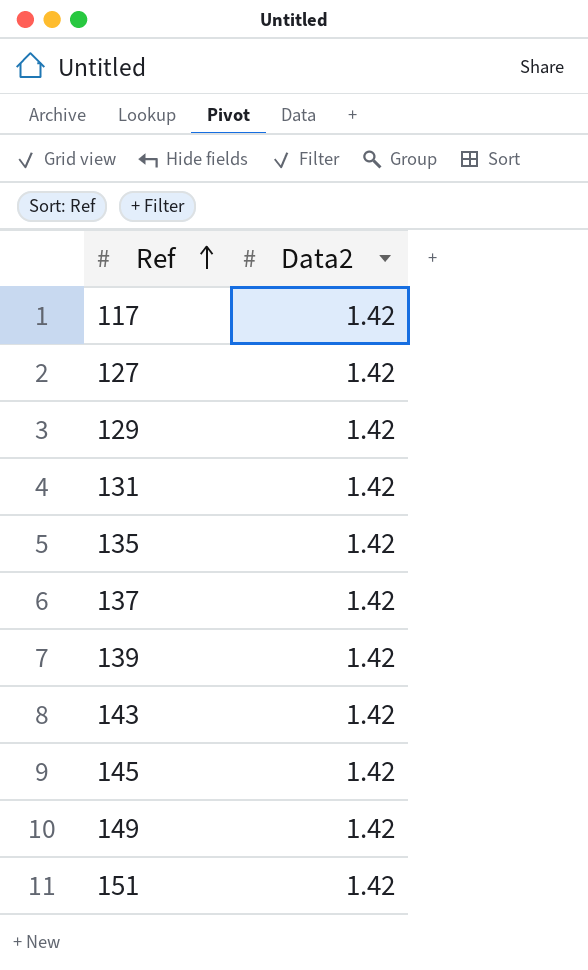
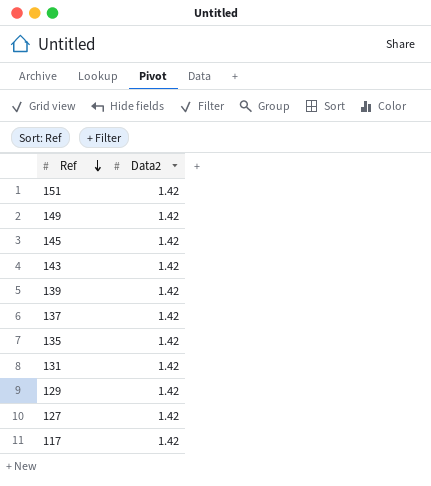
row order: Ref ascending -> Ref descending

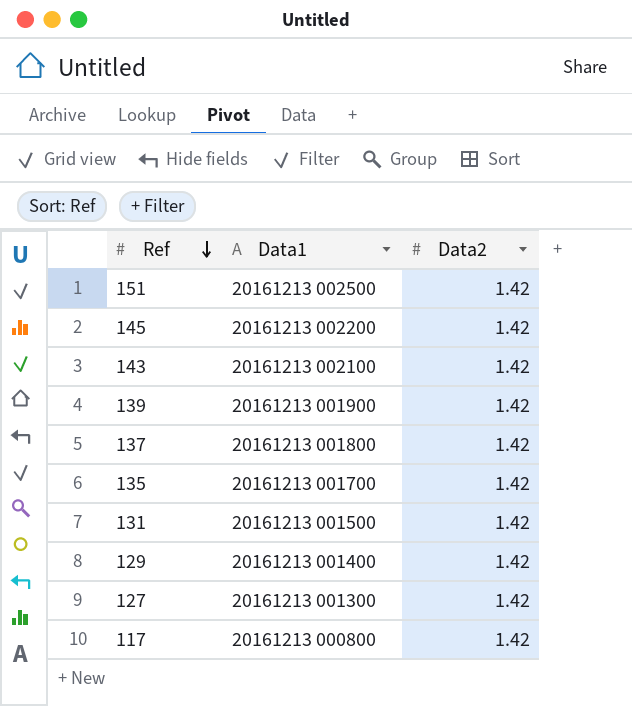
column Data1 | position: none -> 2
row 149: 1.42 -> none

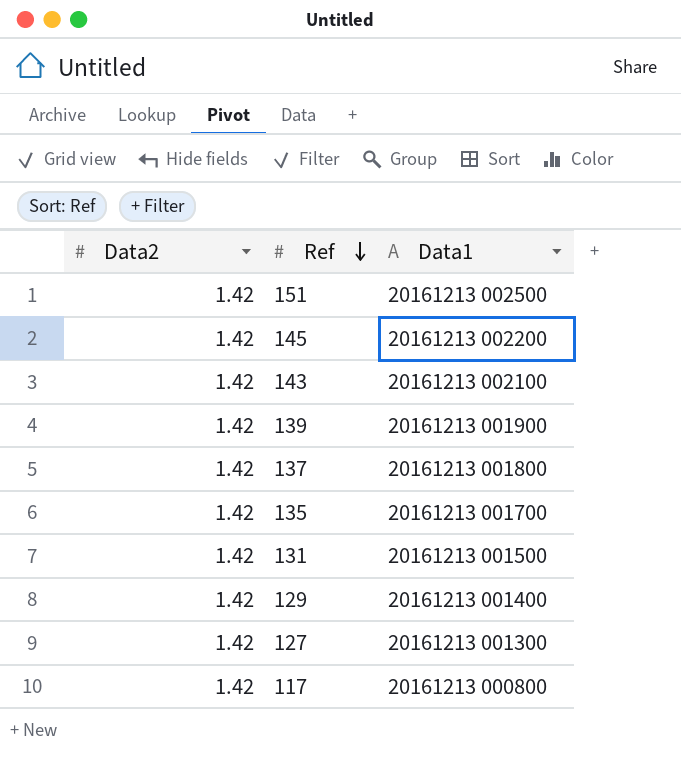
column Data2 | position: 3 -> 1

